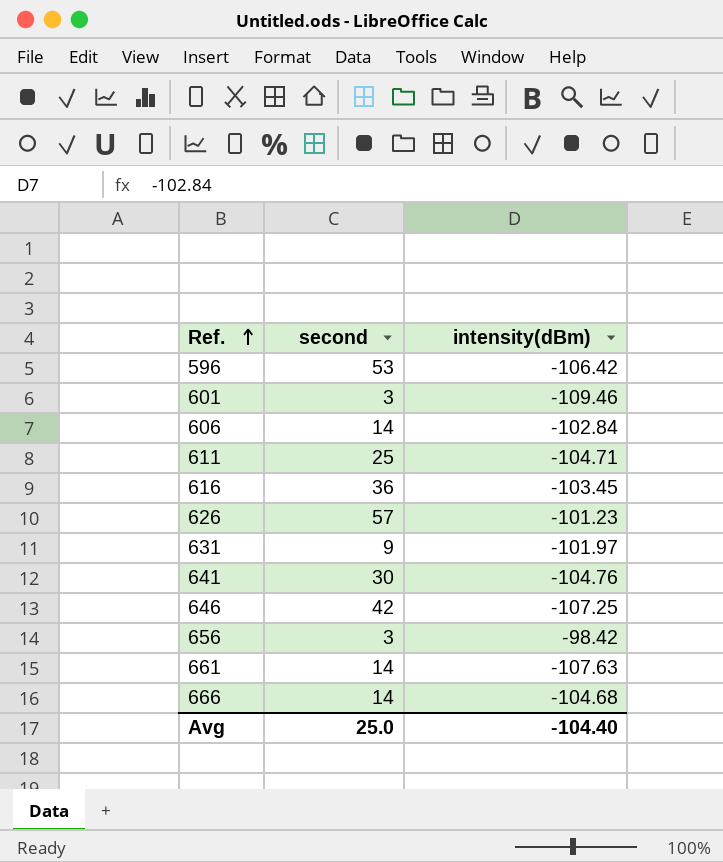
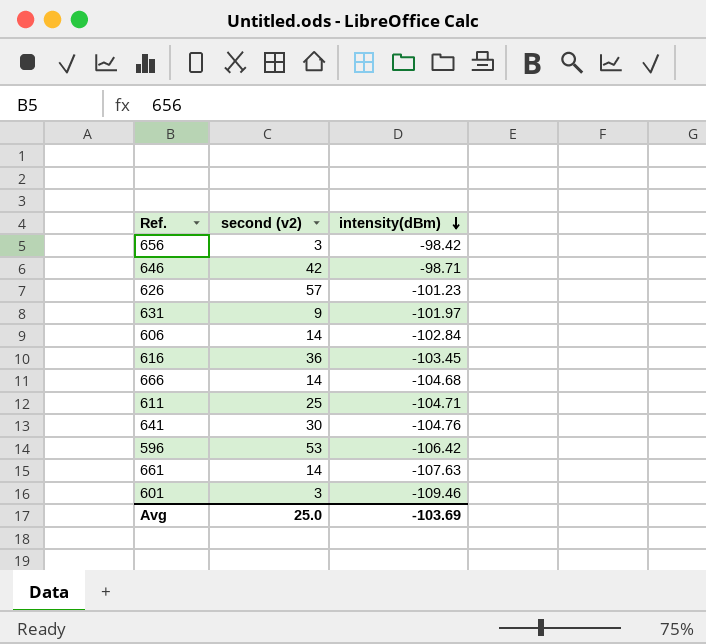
row order: Ref. ascending -> intensity(dBm) descending
column name: second -> second (v2)
646 | intensity(dBm): -107.25 -> -98.71
Avg | intensity(dBm): -104.40 -> -103.69

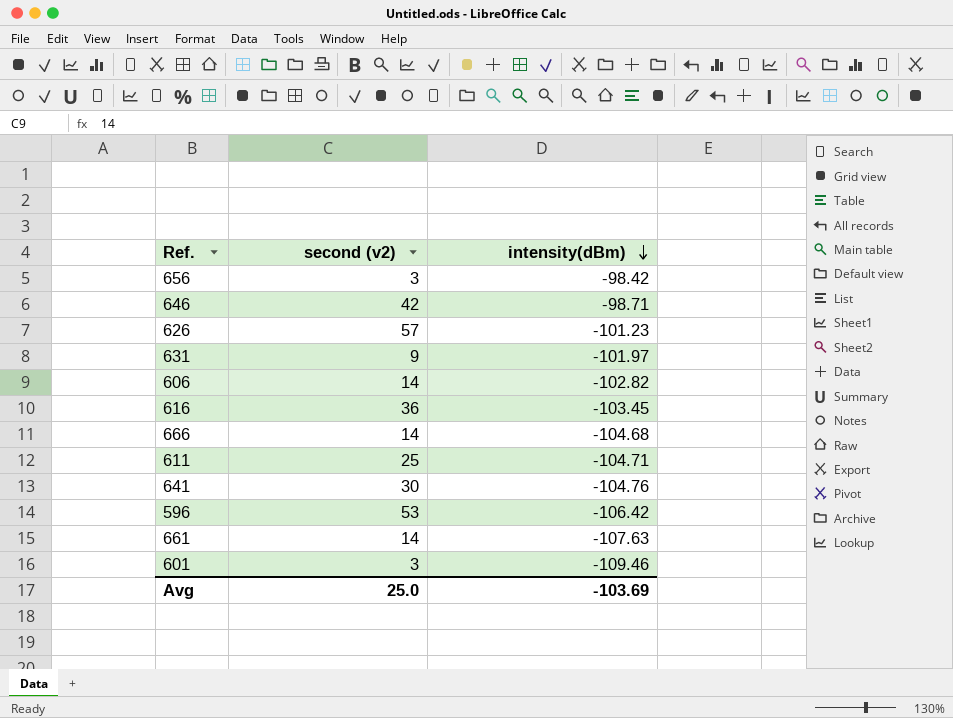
606 | intensity(dBm): -102.84 -> -102.82

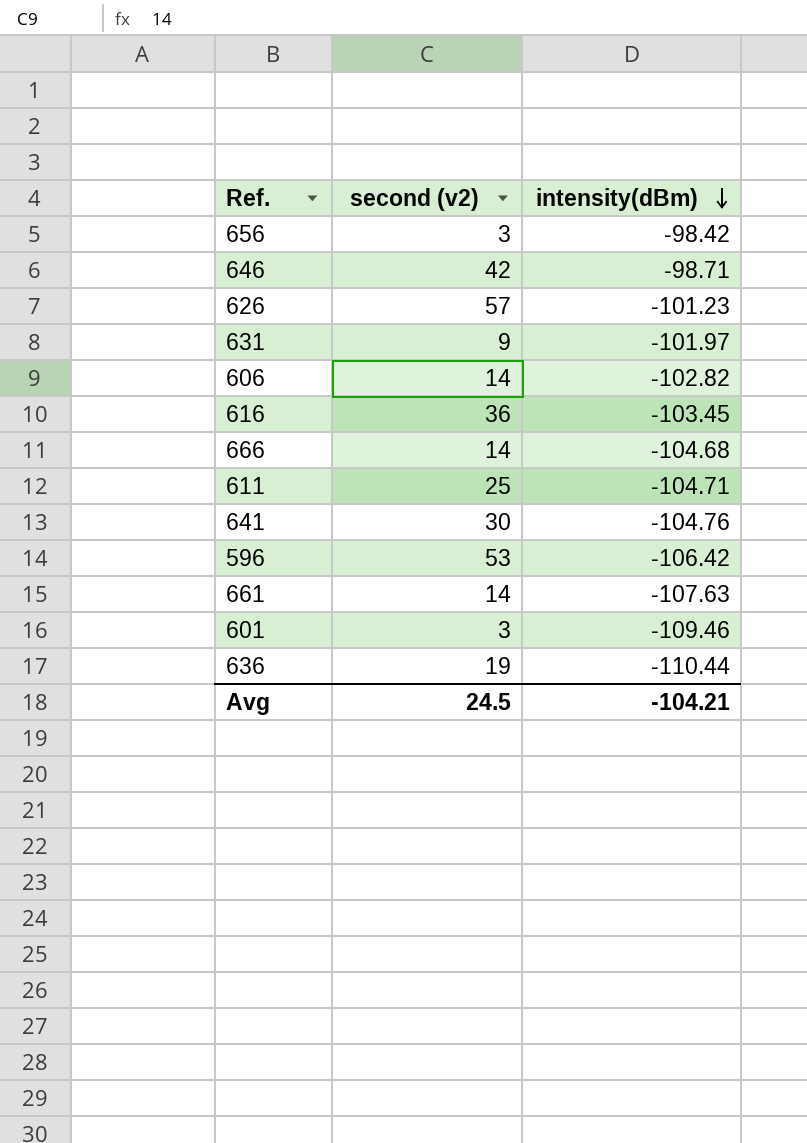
row 636: none -> 19 | -110.44
Avg | second (v2): 25.0 -> 24.5
Avg | intensity(dBm): -103.69 -> -104.21

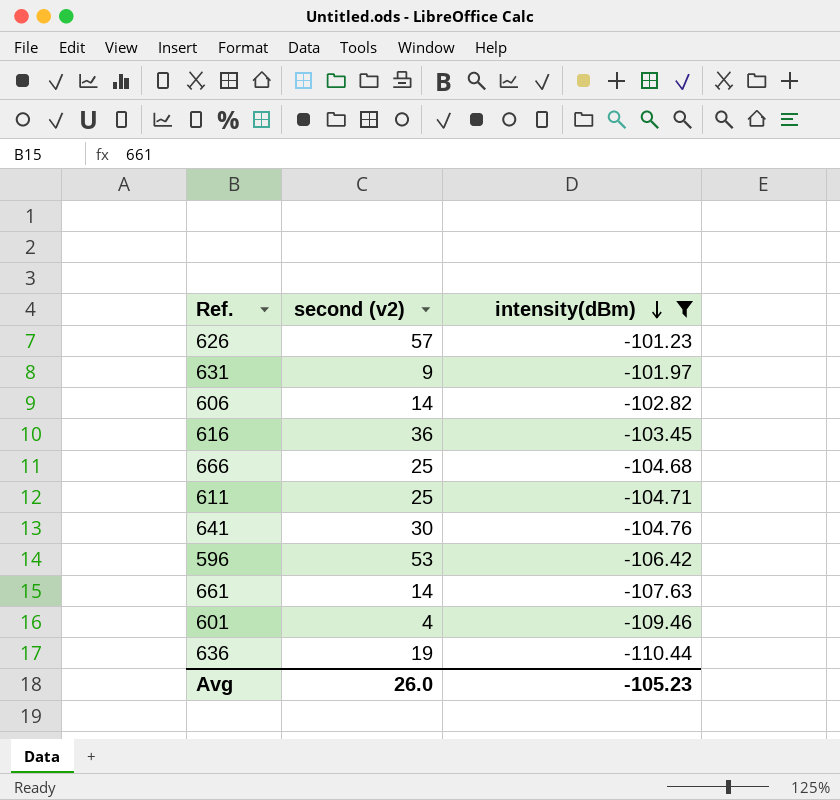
filter: none -> intensity(dBm) <= -101.23
666 | second (v2): 14 -> 25
601 | second (v2): 3 -> 4
Avg | second (v2): 24.5 -> 26.0
Avg | intensity(dBm): -104.21 -> -105.23

